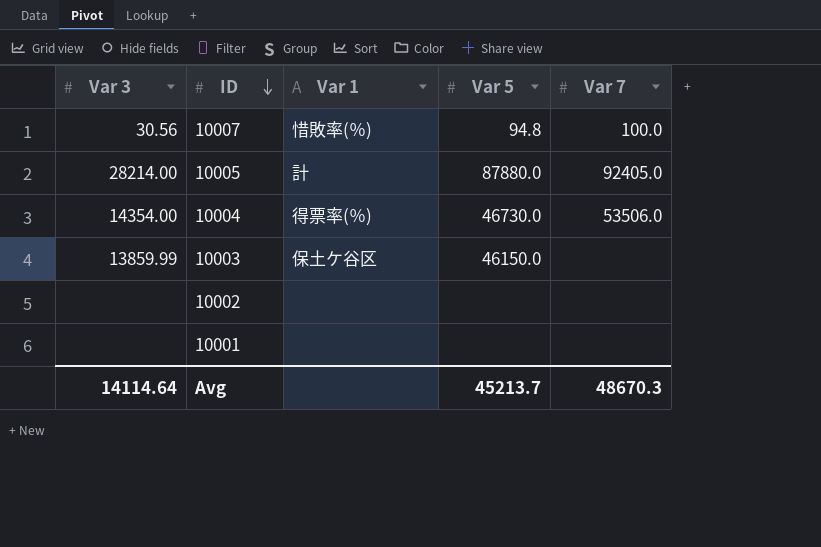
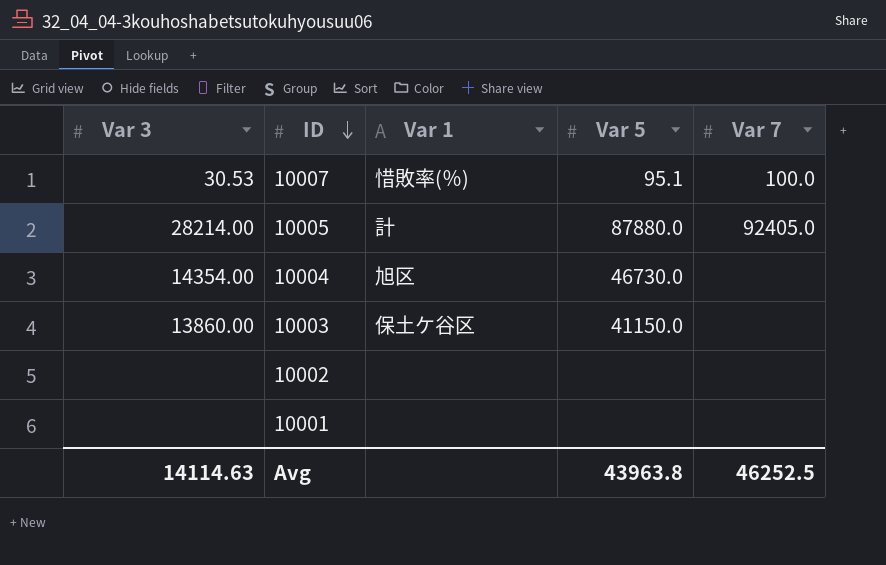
10007 | Var 3: 30.56 -> 30.53
10007 | Var 5: 94.8 -> 95.1
10004 | Var 1: 得票率(％) -> 旭区
10004 | Var 7: 53506.0 -> none
10003 | Var 3: 13859.99 -> 13860.00
10003 | Var 5: 46150.0 -> 41150.0
Avg | Var 3: 14114.64 -> 14114.63
Avg | Var 5: 45213.7 -> 43963.8
Avg | Var 7: 48670.3 -> 46252.5

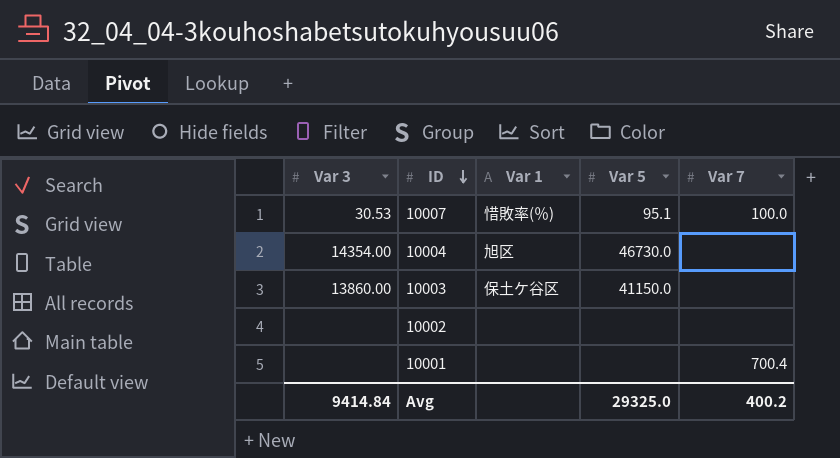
row 10005: 28214.00 | 計 | 87880.0 | 92405.0 -> none
10001 | Var 7: none -> 700.4
Avg | Var 3: 14114.63 -> 9414.84
Avg | Var 5: 43963.8 -> 29325.0
Avg | Var 7: 46252.5 -> 400.2

